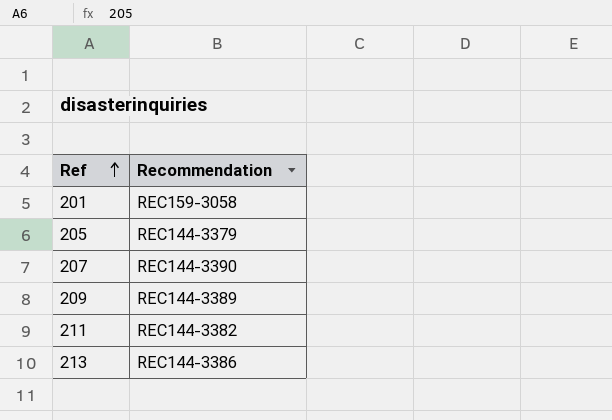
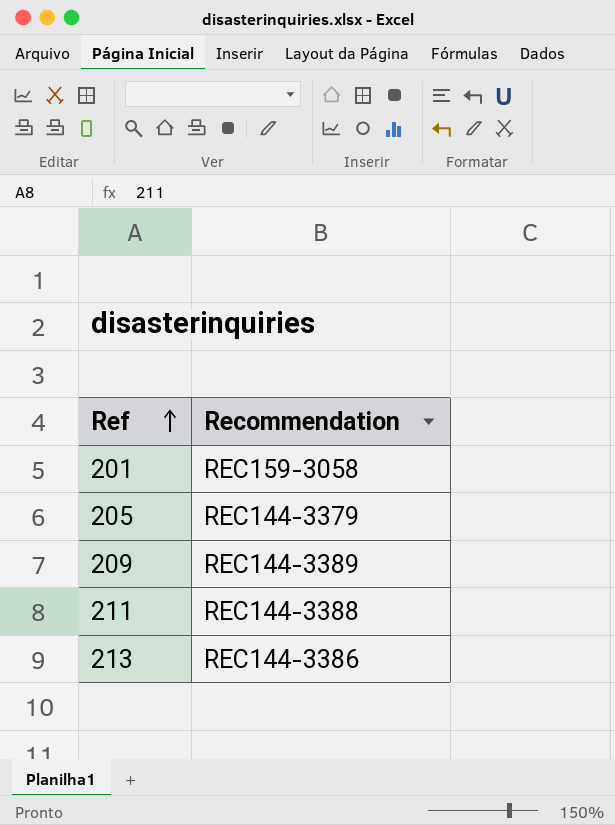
row 207: REC144-3390 -> none
211 | Recommendation: REC144-3382 -> REC144-3388

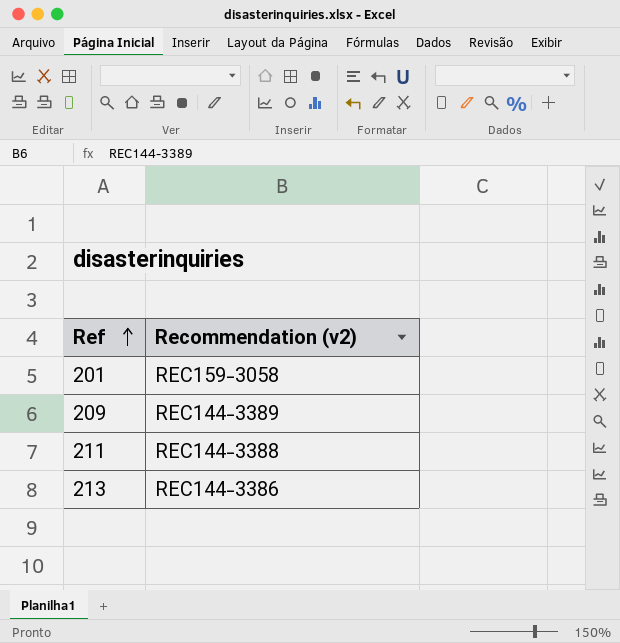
column name: Recommendation -> Recommendation (v2)
row 205: REC144-3379 -> none

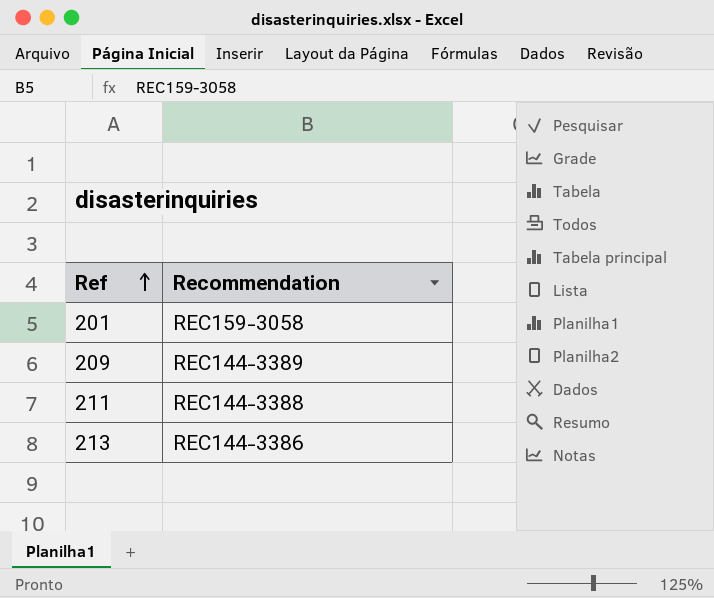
column name: Recommendation (v2) -> Recommendation

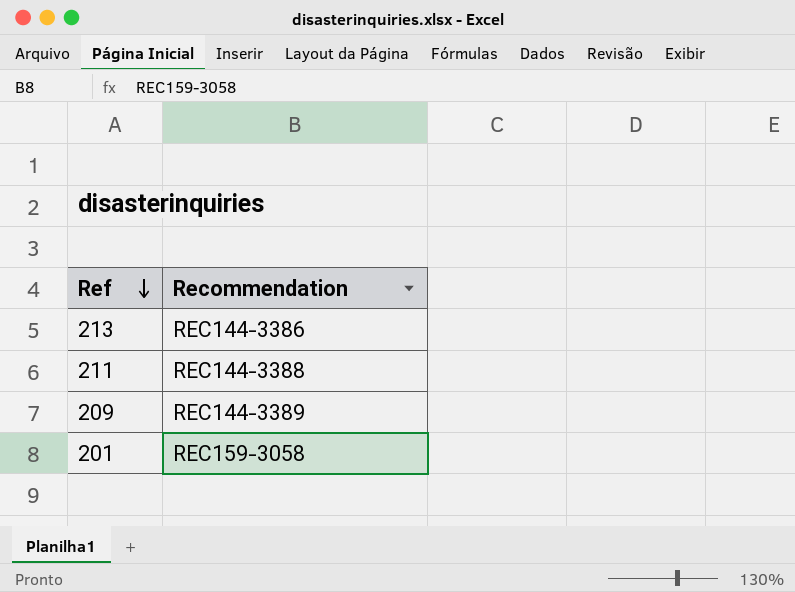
row order: Ref ascending -> Ref descending

